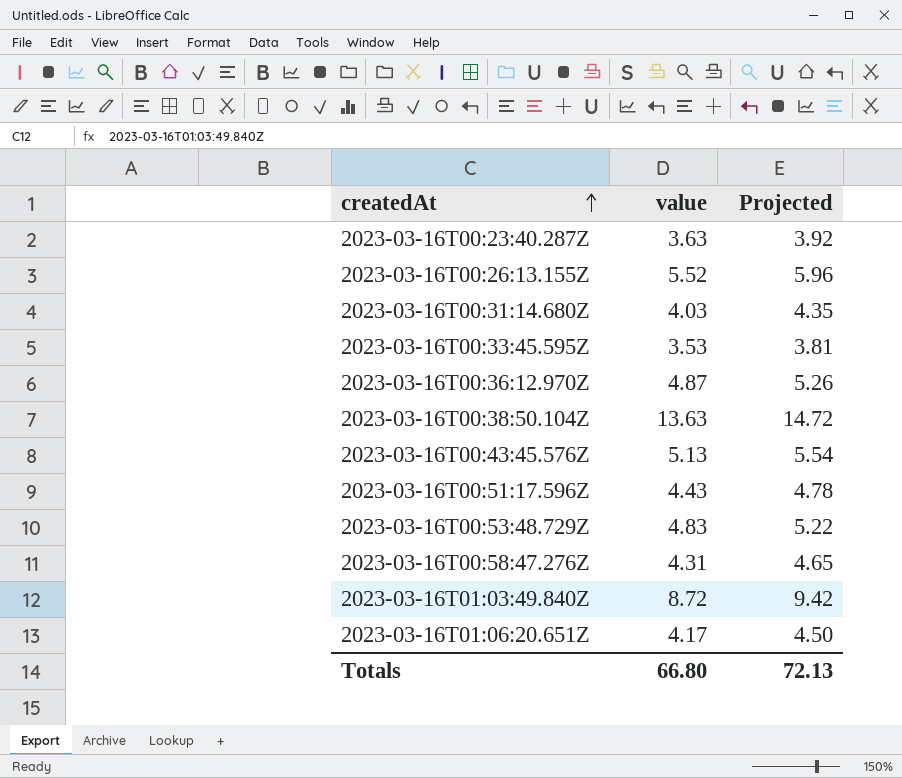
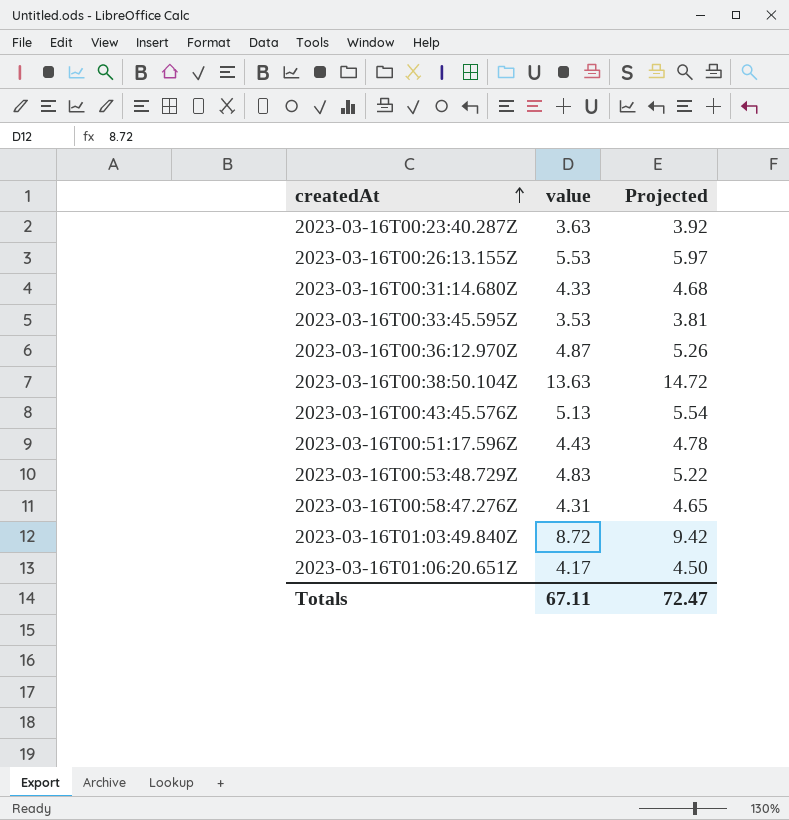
2023-03-16T00:26:13.155Z | value: 5.52 -> 5.53
2023-03-16T00:26:13.155Z | Projected: 5.96 -> 5.97
2023-03-16T00:31:14.680Z | value: 4.03 -> 4.33
2023-03-16T00:31:14.680Z | Projected: 4.35 -> 4.68
Totals | value: 66.80 -> 67.11
Totals | Projected: 72.13 -> 72.47

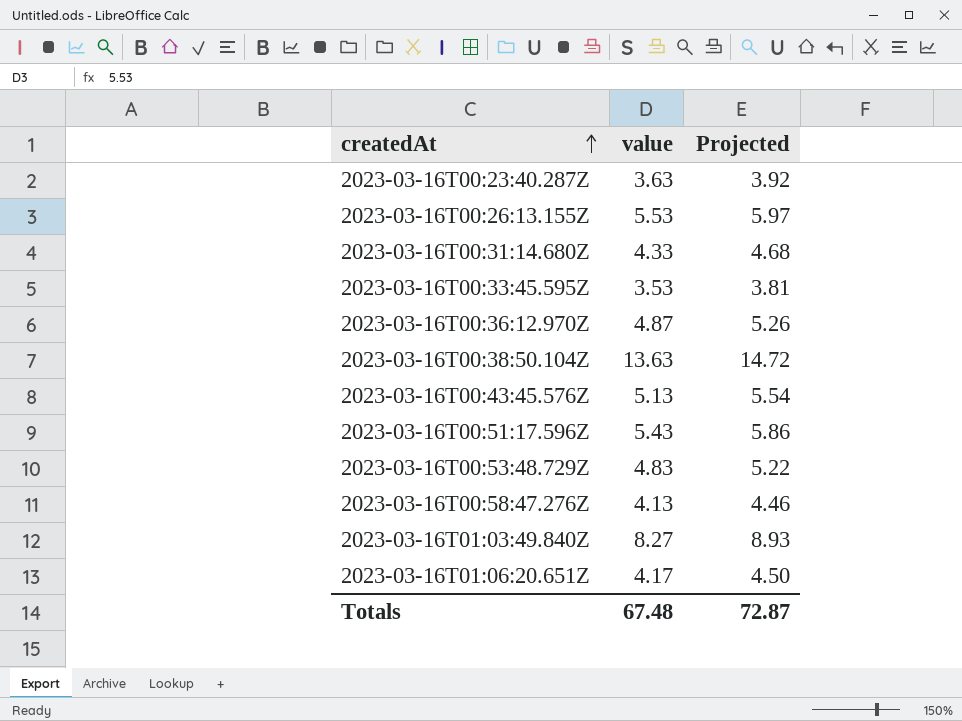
2023-03-16T00:51:17.596Z | value: 4.43 -> 5.43
2023-03-16T00:51:17.596Z | Projected: 4.78 -> 5.86
2023-03-16T00:58:47.276Z | value: 4.31 -> 4.13
2023-03-16T00:58:47.276Z | Projected: 4.65 -> 4.46
2023-03-16T01:03:49.840Z | value: 8.72 -> 8.27
2023-03-16T01:03:49.840Z | Projected: 9.42 -> 8.93
Totals | value: 67.11 -> 67.48
Totals | Projected: 72.47 -> 72.87

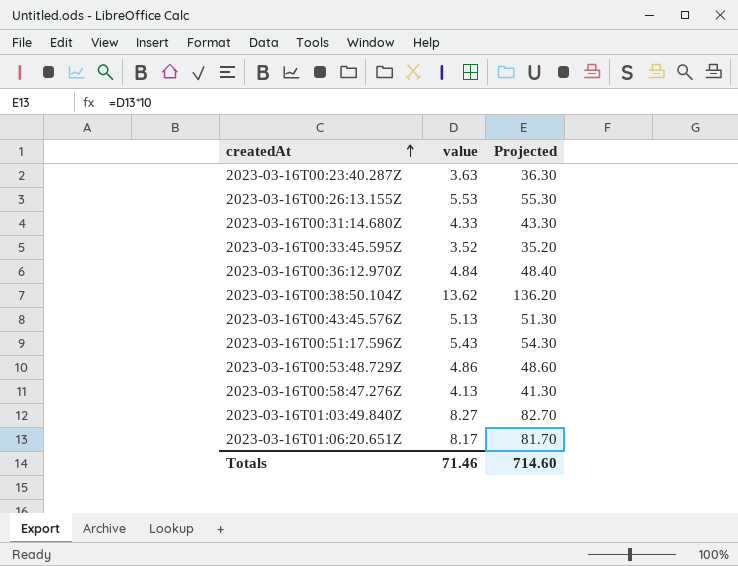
column Projected | formula: [value] * 1.08 -> [value] * 10
2023-03-16T00:33:45.595Z | value: 3.53 -> 3.52
2023-03-16T00:36:12.970Z | value: 4.87 -> 4.84
2023-03-16T00:38:50.104Z | value: 13.63 -> 13.62
2023-03-16T00:53:48.729Z | value: 4.83 -> 4.86
2023-03-16T01:06:20.651Z | value: 4.17 -> 8.17
Totals | value: 67.48 -> 71.46
Totals | Projected: 72.87 -> 714.60

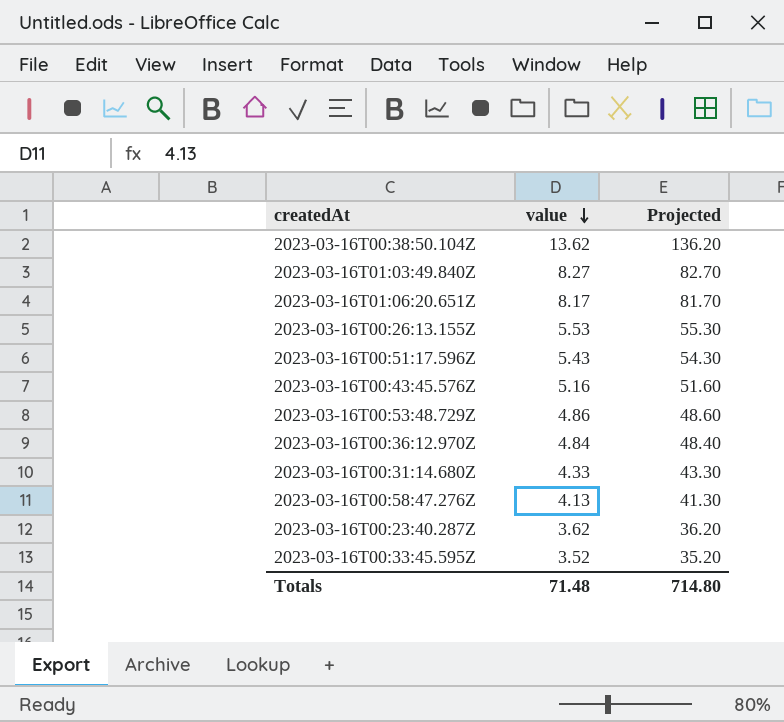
row order: createdAt ascending -> value descending
2023-03-16T00:43:45.576Z | value: 5.13 -> 5.16
2023-03-16T00:43:45.576Z | Projected: 51.30 -> 51.60
2023-03-16T00:23:40.287Z | value: 3.63 -> 3.62
2023-03-16T00:23:40.287Z | Projected: 36.30 -> 36.20
Totals | value: 71.46 -> 71.48
Totals | Projected: 714.60 -> 714.80

